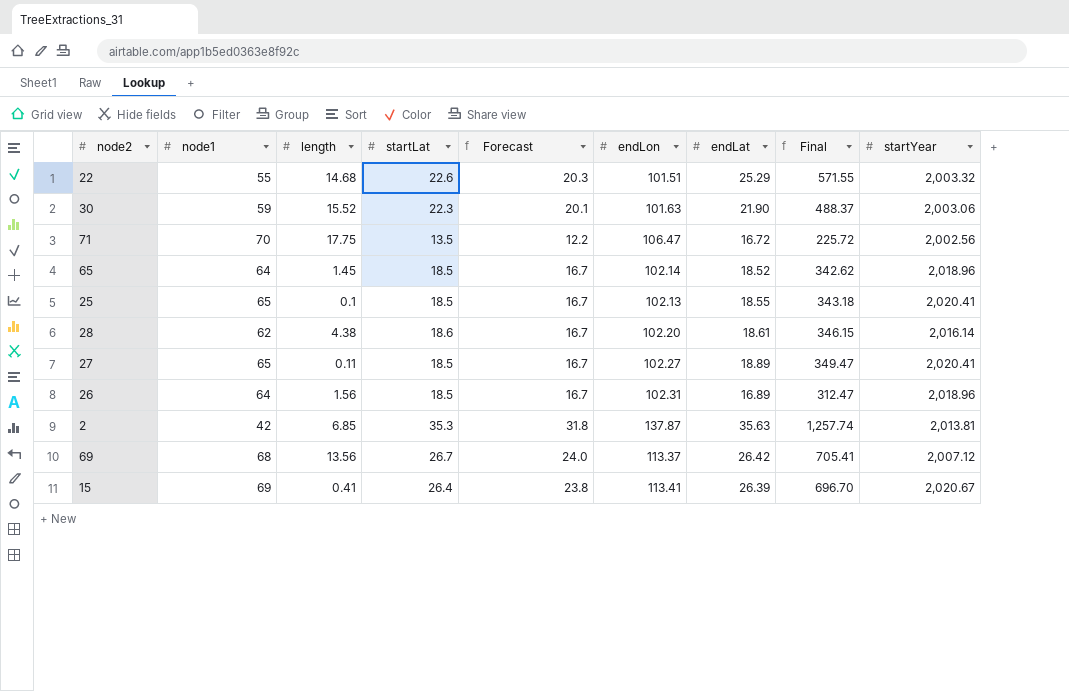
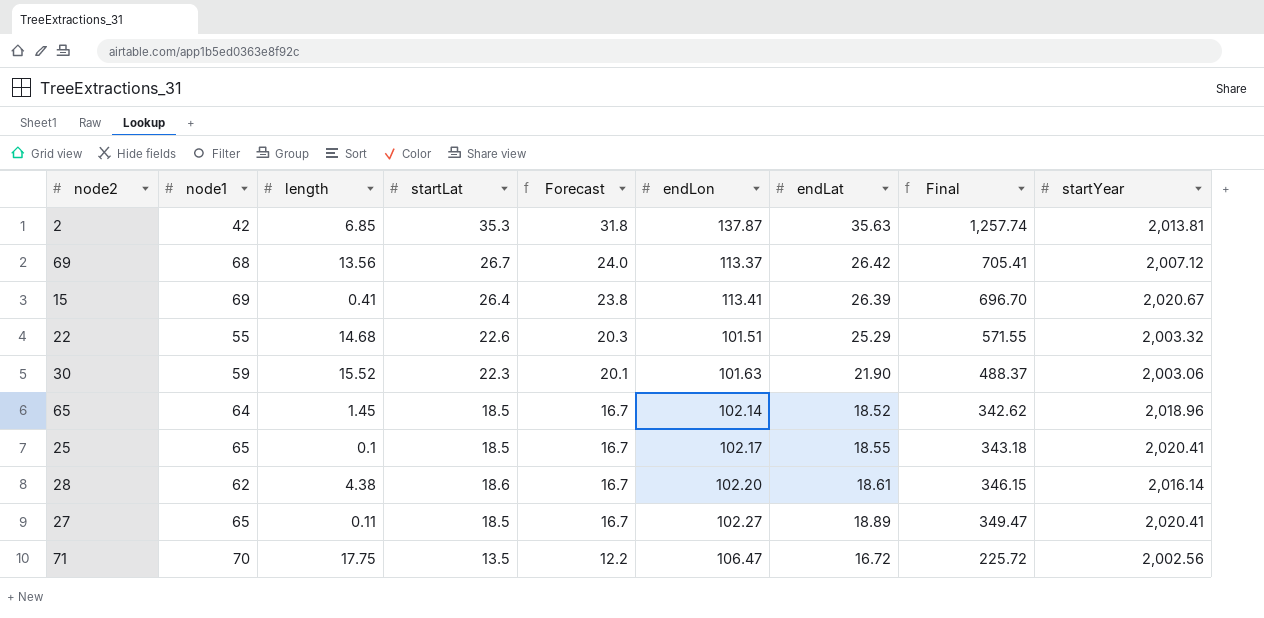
row order: none -> Forecast descending
row 26: 64 | 1.56 | 18.5 | 16.7 | 102.31 | 16.89 | 312.47 | 2,018.96 -> none
25 | endLon: 102.13 -> 102.17

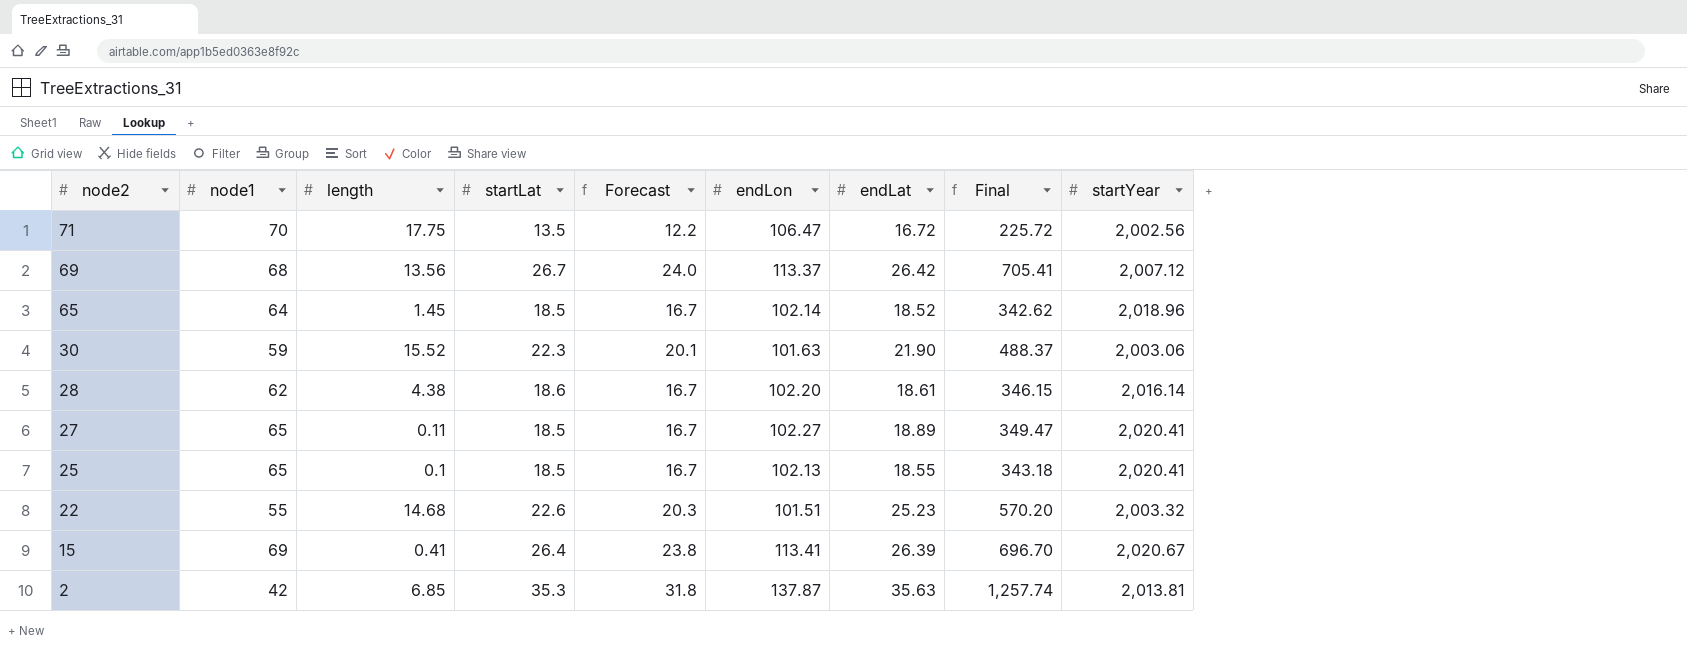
row order: Forecast descending -> node2 descending
25 | endLon: 102.17 -> 102.13
22 | endLat: 25.29 -> 25.23
22 | Final: 571.55 -> 570.20

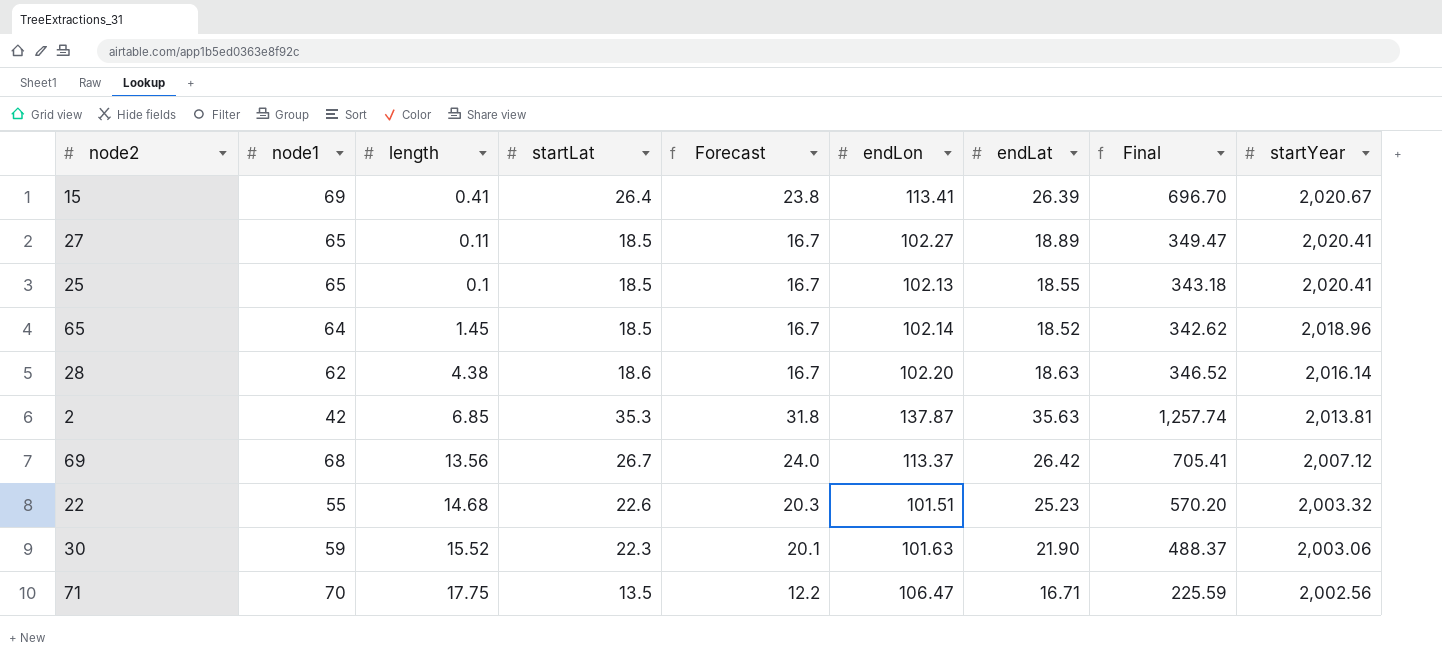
row order: node2 descending -> startYear descending
28 | endLat: 18.61 -> 18.63
28 | Final: 346.15 -> 346.52
71 | endLat: 16.72 -> 16.71
71 | Final: 225.72 -> 225.59

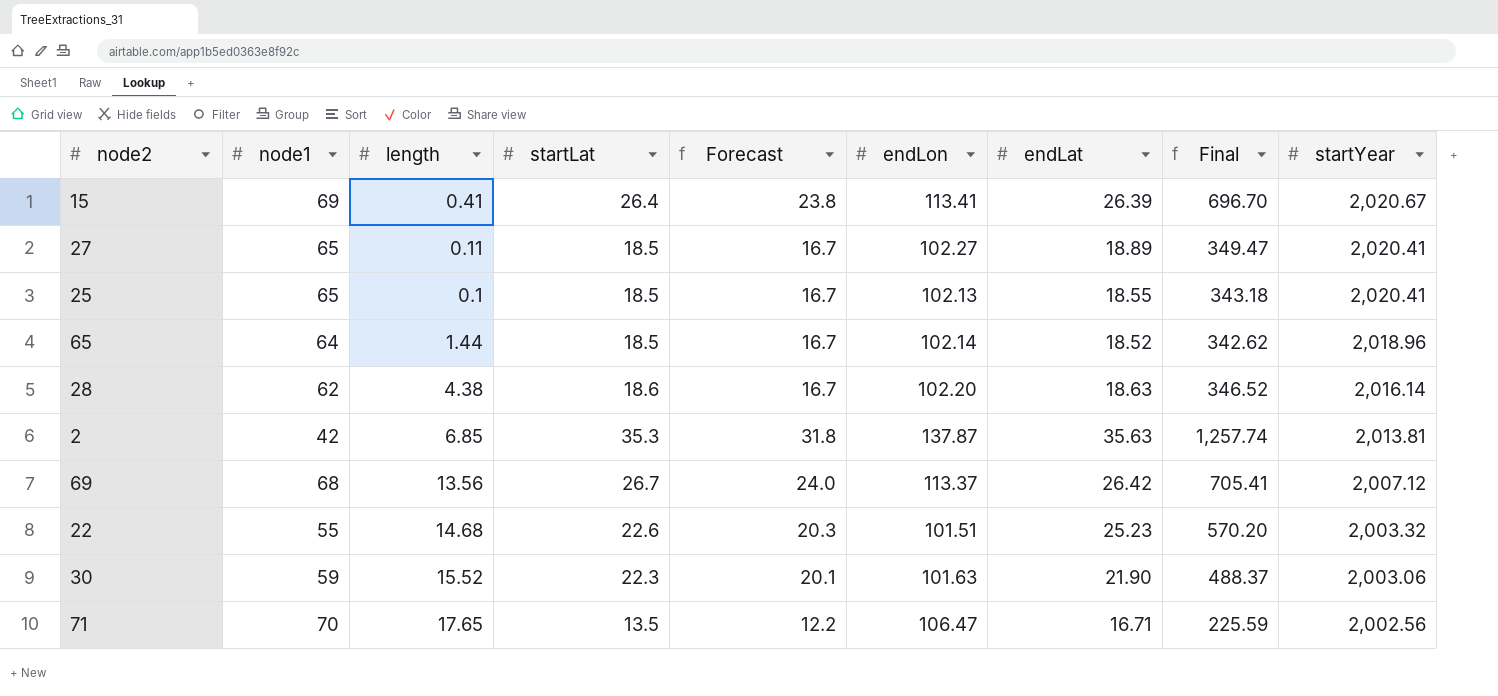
65 | length: 1.45 -> 1.44
71 | length: 17.75 -> 17.65

